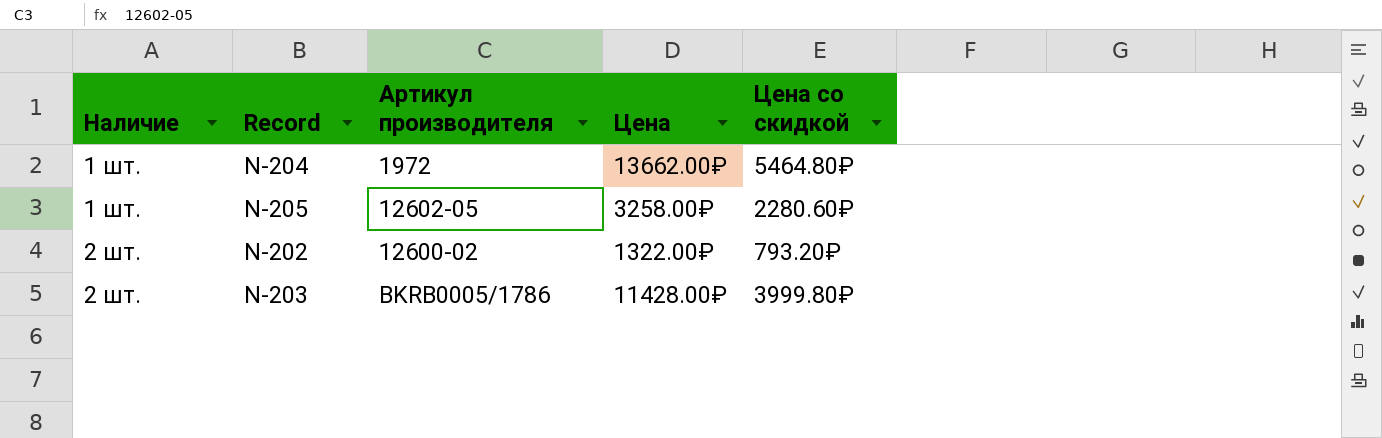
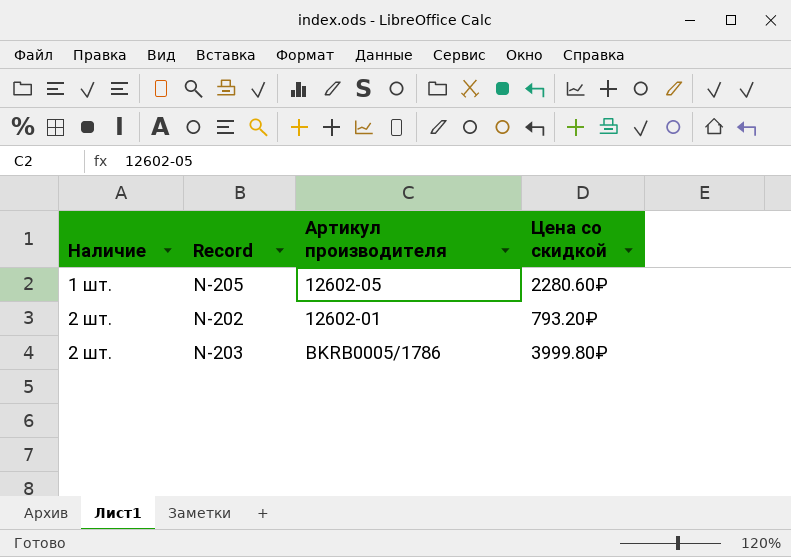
column Цена | position: 4 -> none
row N-204: 1 шт. | 1972 | 13662.00₽ | 5464.80₽ -> none
N-202 | Артикул производителя: 12600-02 -> 12602-01

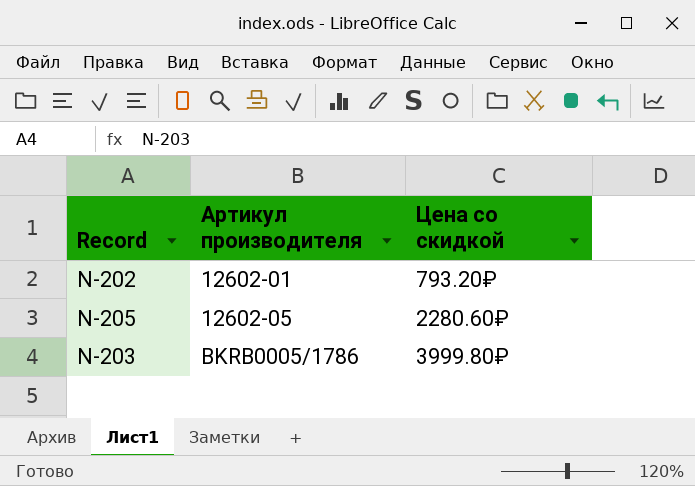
row order: Наличие ascending -> Артикул производителя ascending
column Наличие | position: 1 -> none

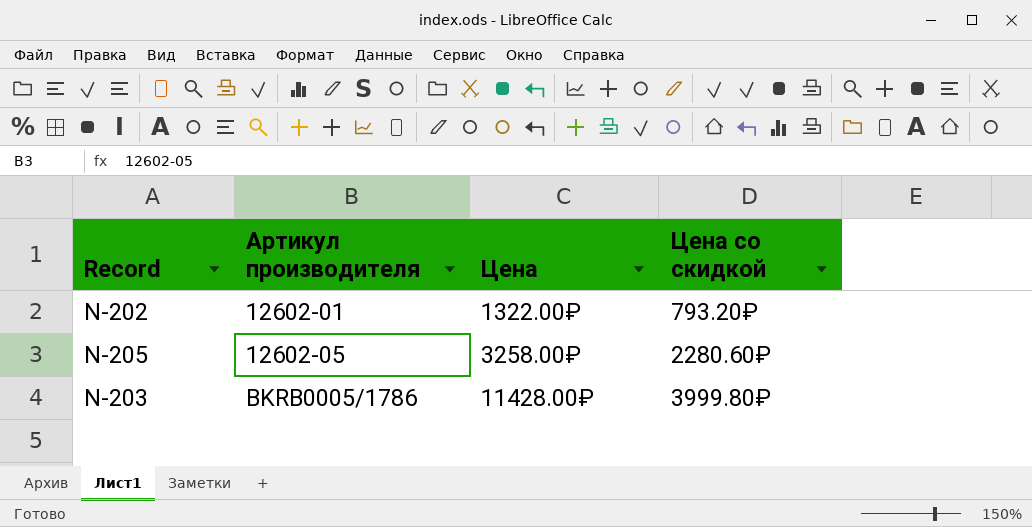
column Цена | position: none -> 3

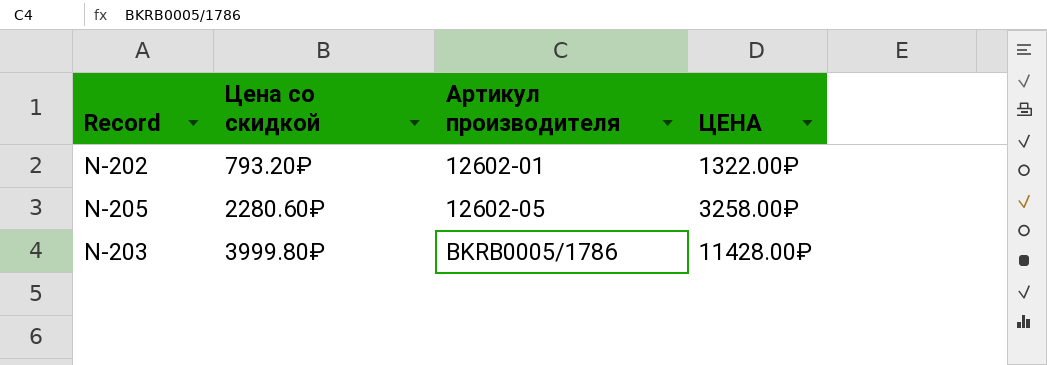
column Цена со скидкой | position: 4 -> 2
column name: Цена -> ЦЕНА

